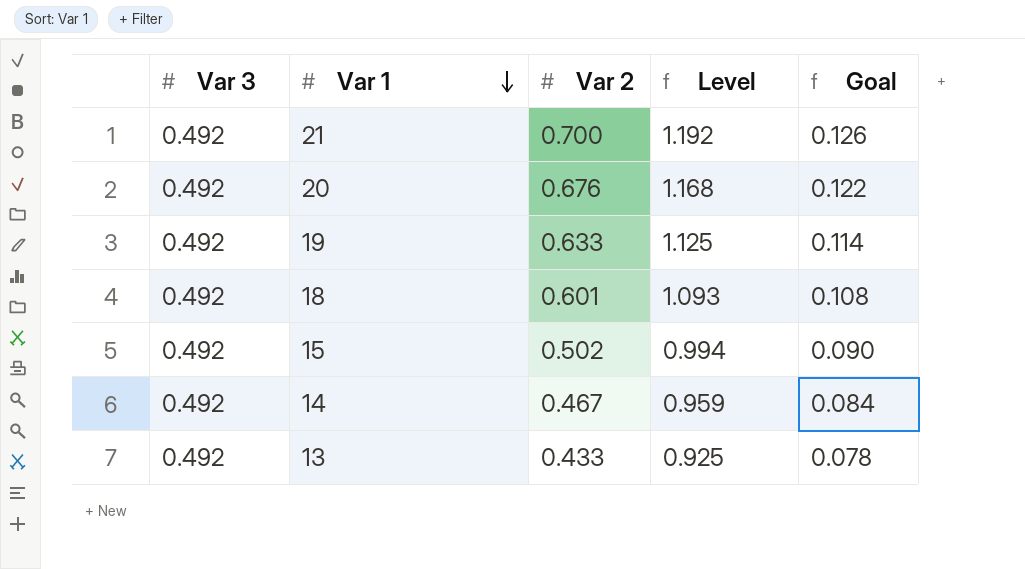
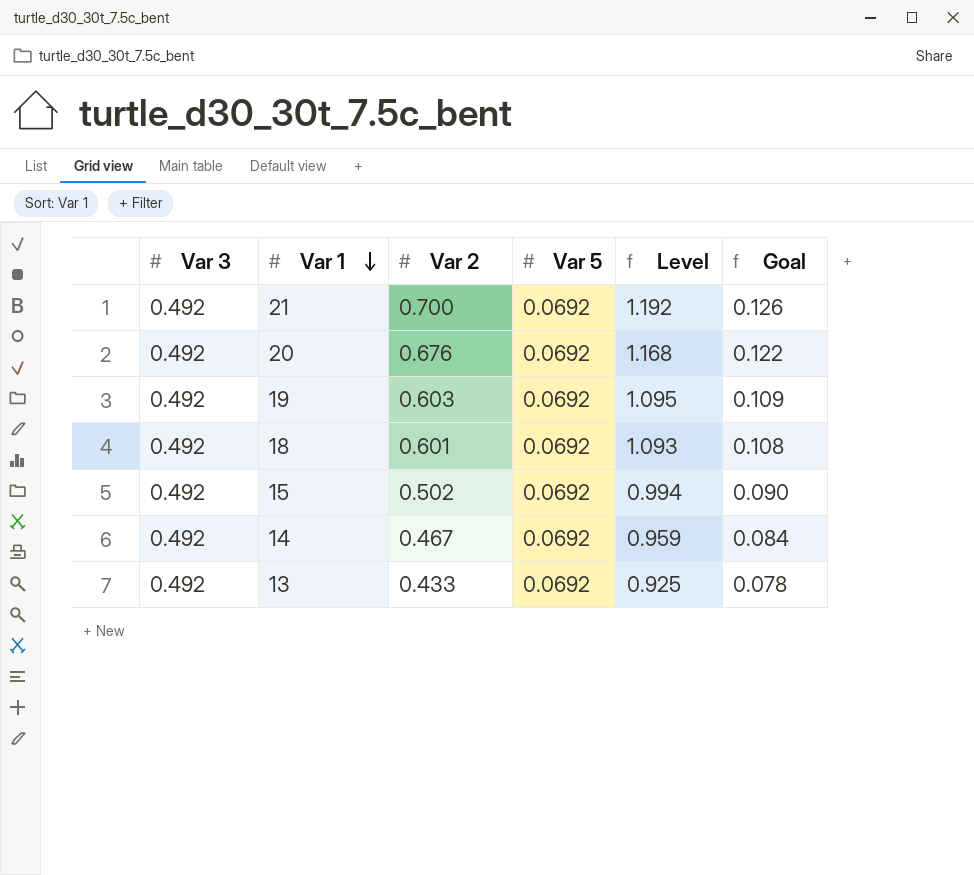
column Var 5 | position: none -> 4
19 | Var 2: 0.633 -> 0.603
19 | Level: 1.125 -> 1.095
19 | Goal: 0.114 -> 0.109

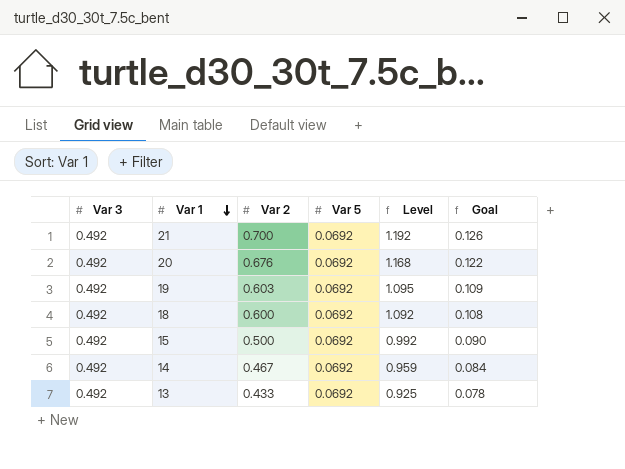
18 | Var 2: 0.601 -> 0.600
18 | Level: 1.093 -> 1.092
15 | Var 2: 0.502 -> 0.500
15 | Level: 0.994 -> 0.992

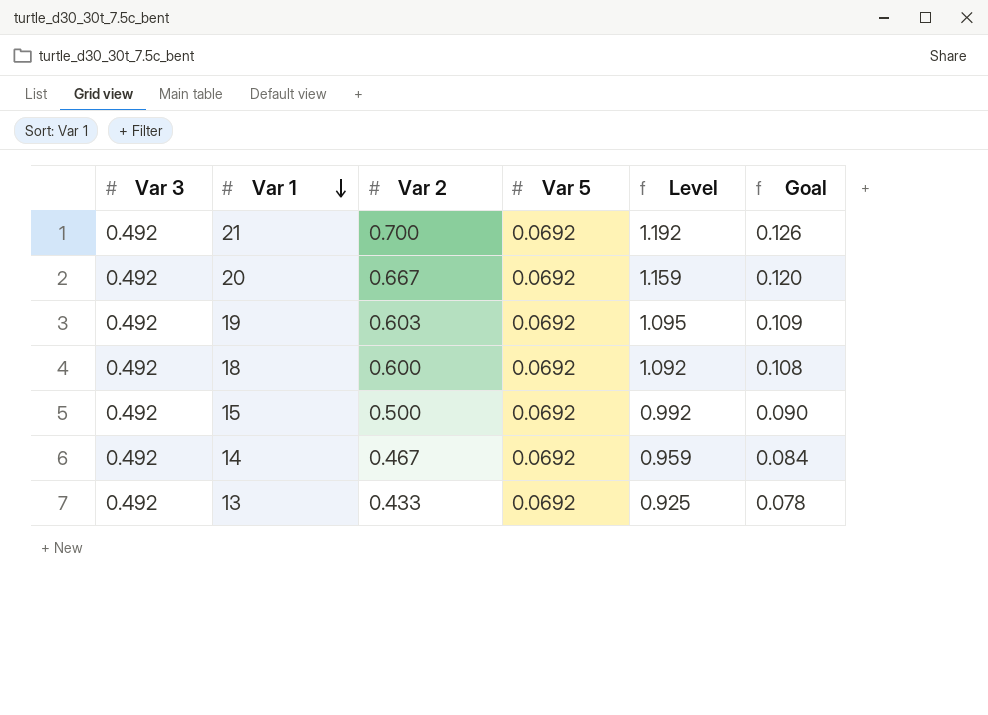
20 | Var 2: 0.676 -> 0.667
20 | Level: 1.168 -> 1.159
20 | Goal: 0.122 -> 0.120

